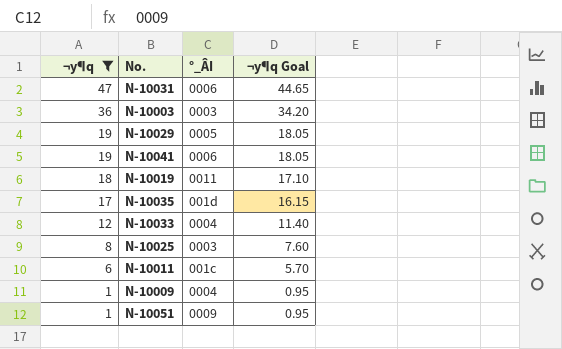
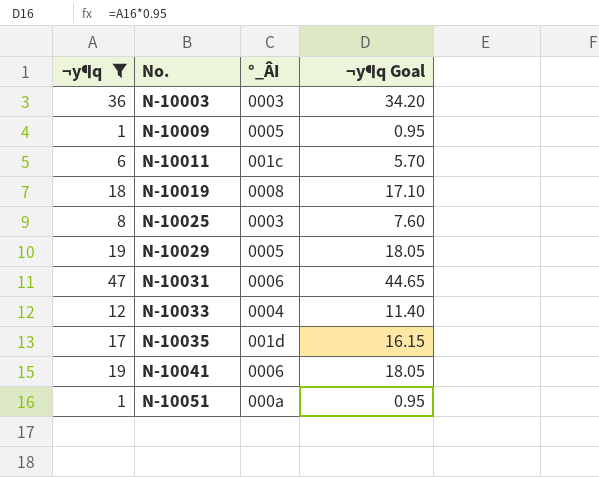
row order: ¬y¶q descending -> No. ascending
N-10009 | °_ÂI: 0004 -> 0005
N-10019 | °_ÂI: 0011 -> 0008
N-10051 | °_ÂI: 0009 -> 000a

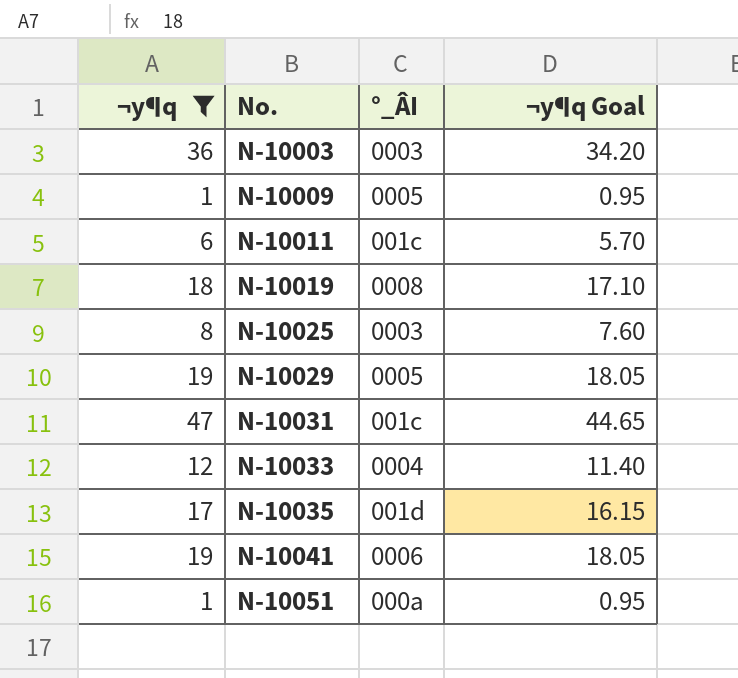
N-10031 | °_ÂI: 0006 -> 001c

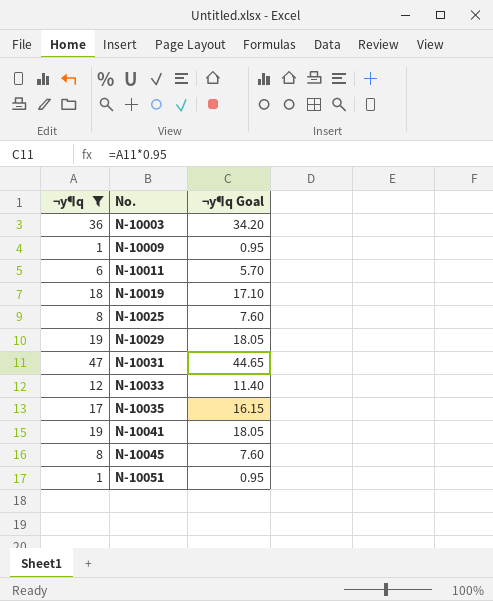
column °_ÂI | position: 3 -> none
row N-10045: none -> 8 | 7.60

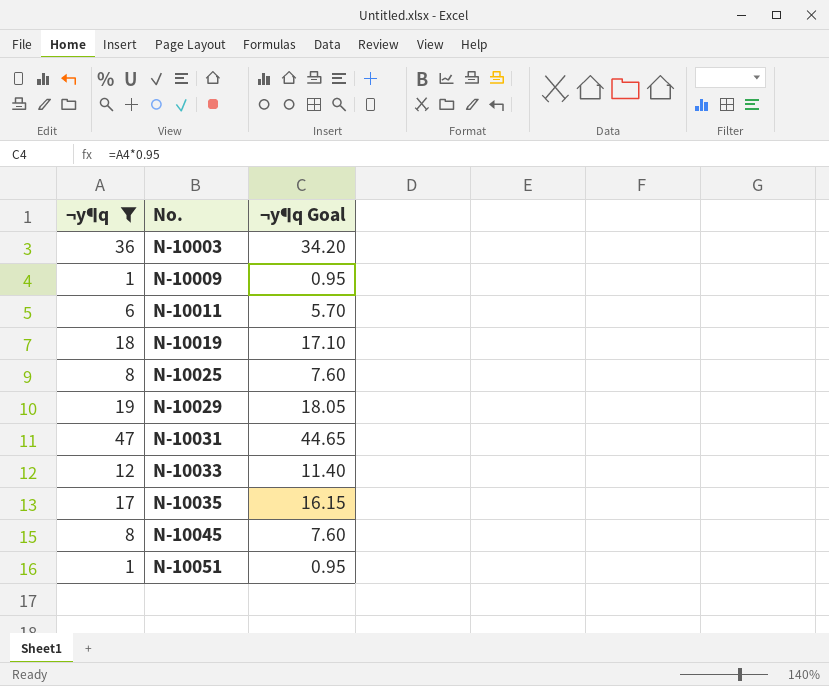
row N-10041: 19 | 18.05 -> none

